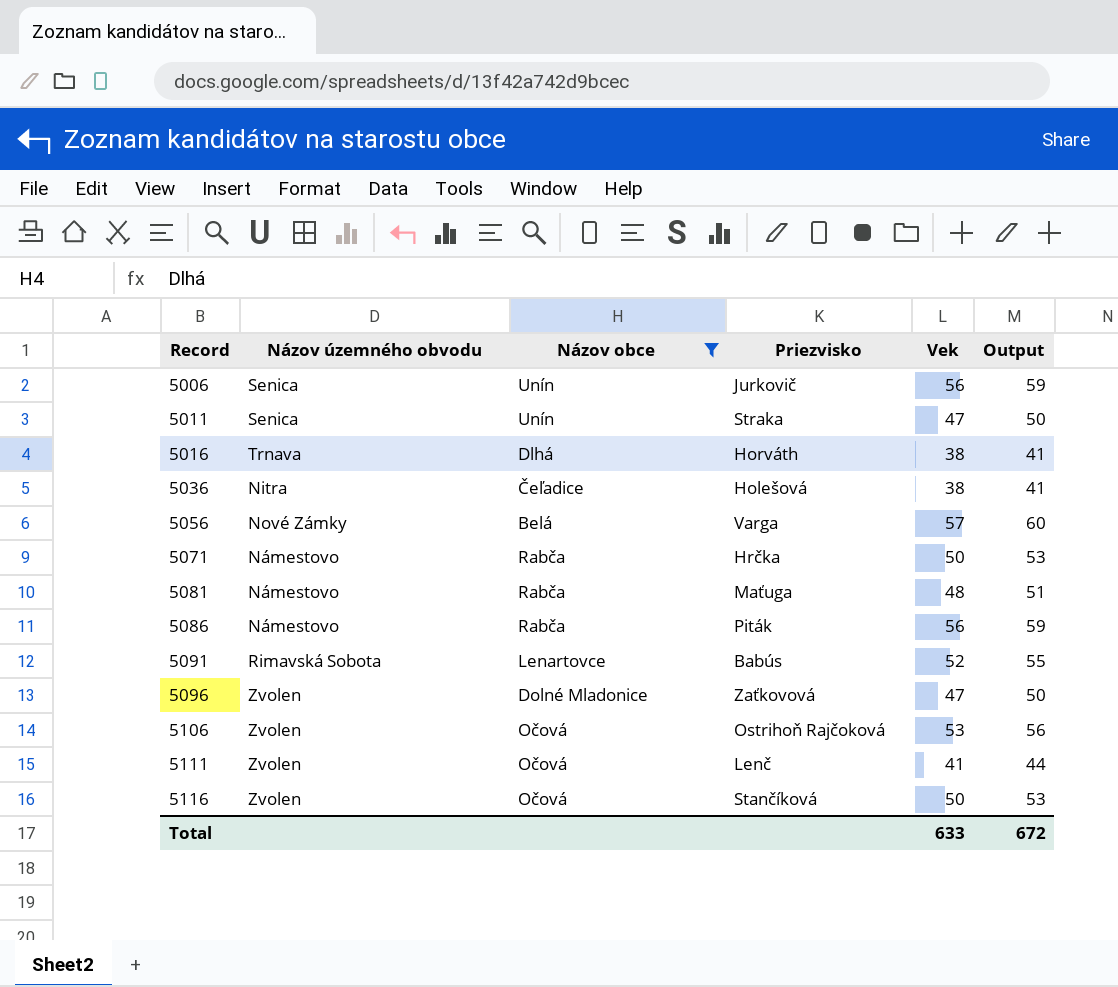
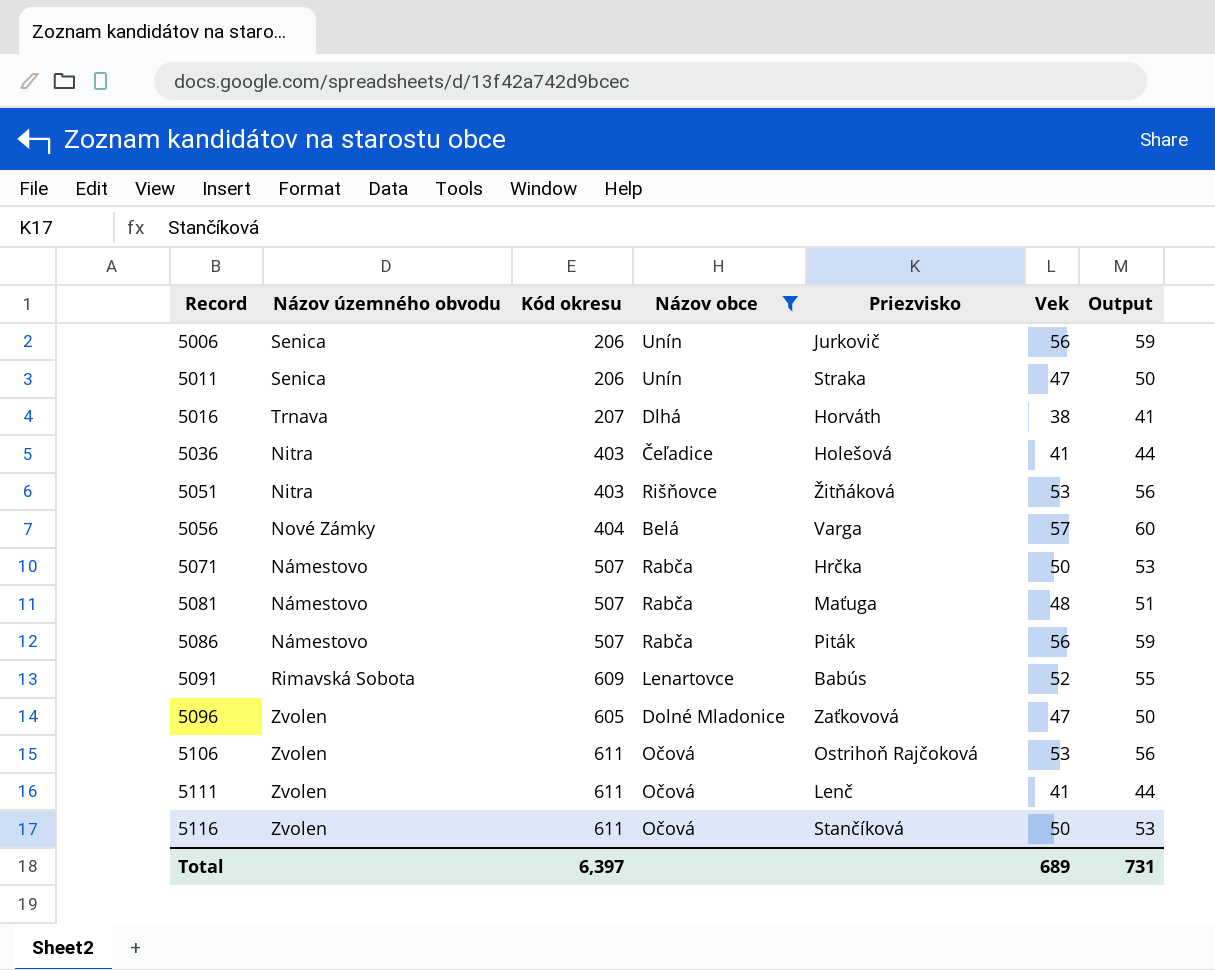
column Kód okresu | position: none -> 3
5036 | Vek: 38 -> 41
5036 | Output: 41 -> 44
row 5051: none -> Nitra | 403 | Rišňovce | Žitňáková | 53 | 56
Total | Vek: 633 -> 689
Total | Output: 672 -> 731

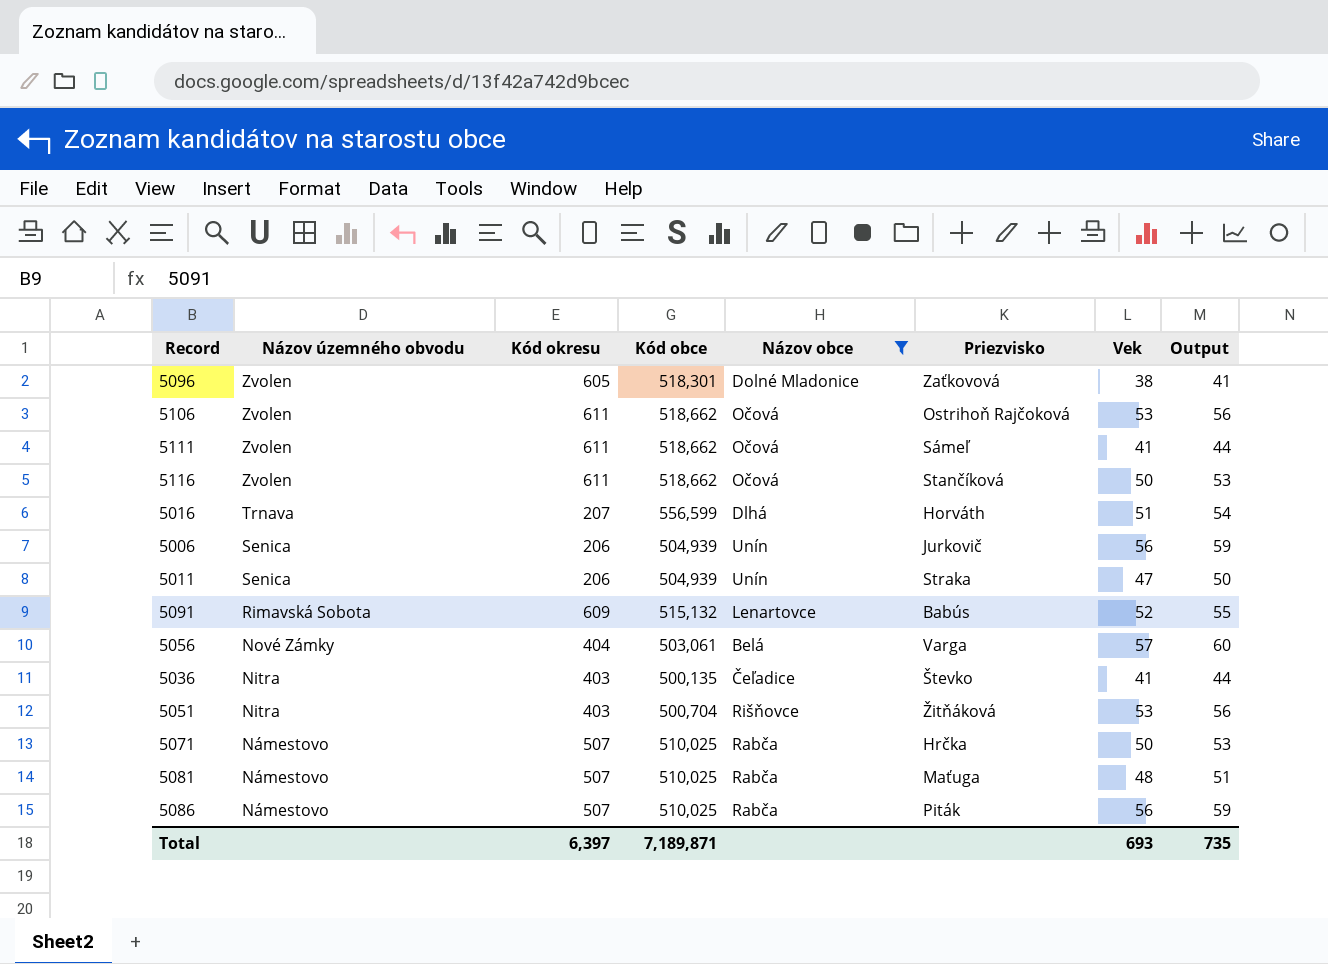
row order: Record ascending -> Názov územného obvodu descending
column Kód obce | position: none -> 4
5096 | Vek: 47 -> 38
5096 | Output: 50 -> 41
5111 | Priezvisko: Lenč -> Sámeľ
5016 | Vek: 38 -> 51
5016 | Output: 41 -> 54
5036 | Priezvisko: Holešová -> Števko
Total | Vek: 689 -> 693
Total | Output: 731 -> 735

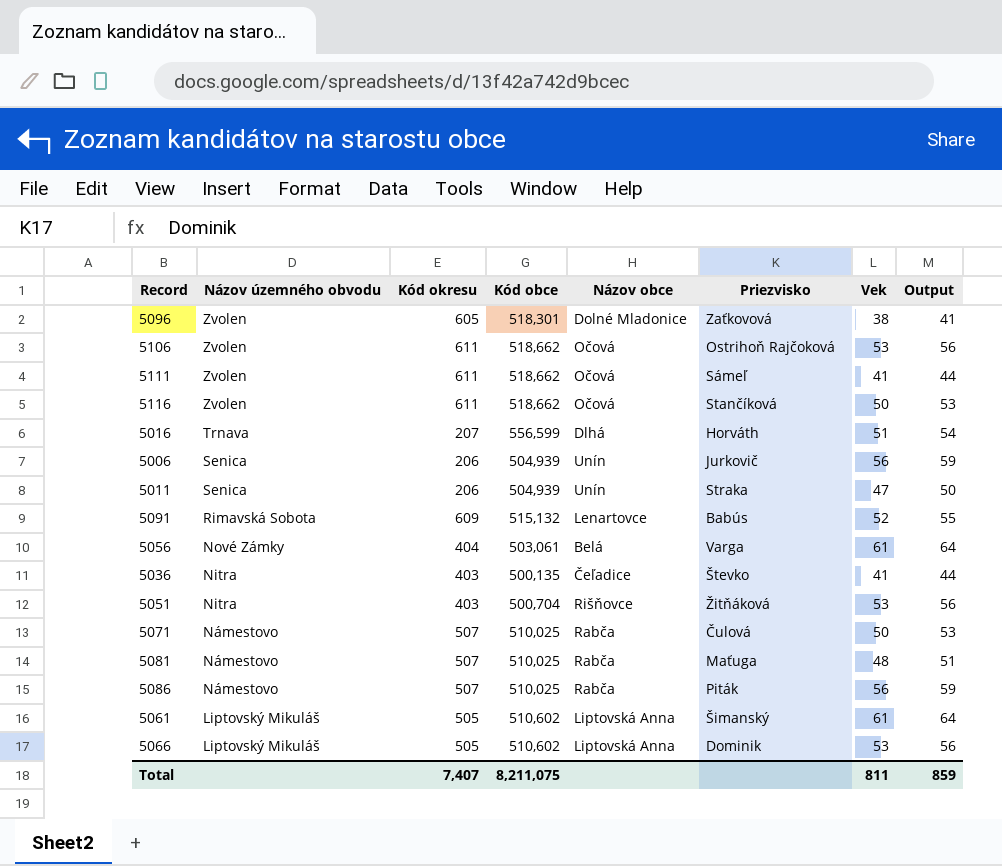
filter: Názov obce != Liptovská Anna -> none
5056 | Vek: 57 -> 61
5056 | Output: 60 -> 64
5071 | Priezvisko: Hrčka -> Čulová
Total | Kód okresu: 6,397 -> 7,407
Total | Kód obce: 7,189,871 -> 8,211,075
Total | Vek: 693 -> 811
Total | Output: 735 -> 859

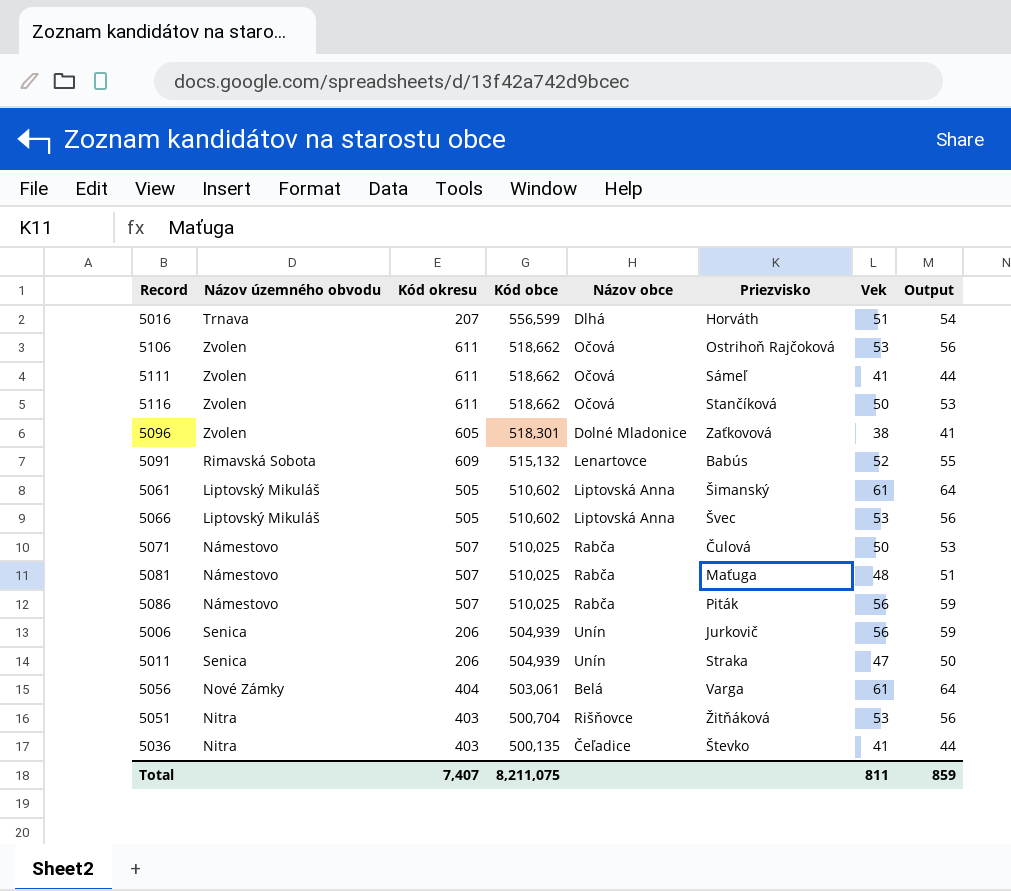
row order: Názov územného obvodu descending -> Kód obce descending
5066 | Priezvisko: Dominik -> Švec

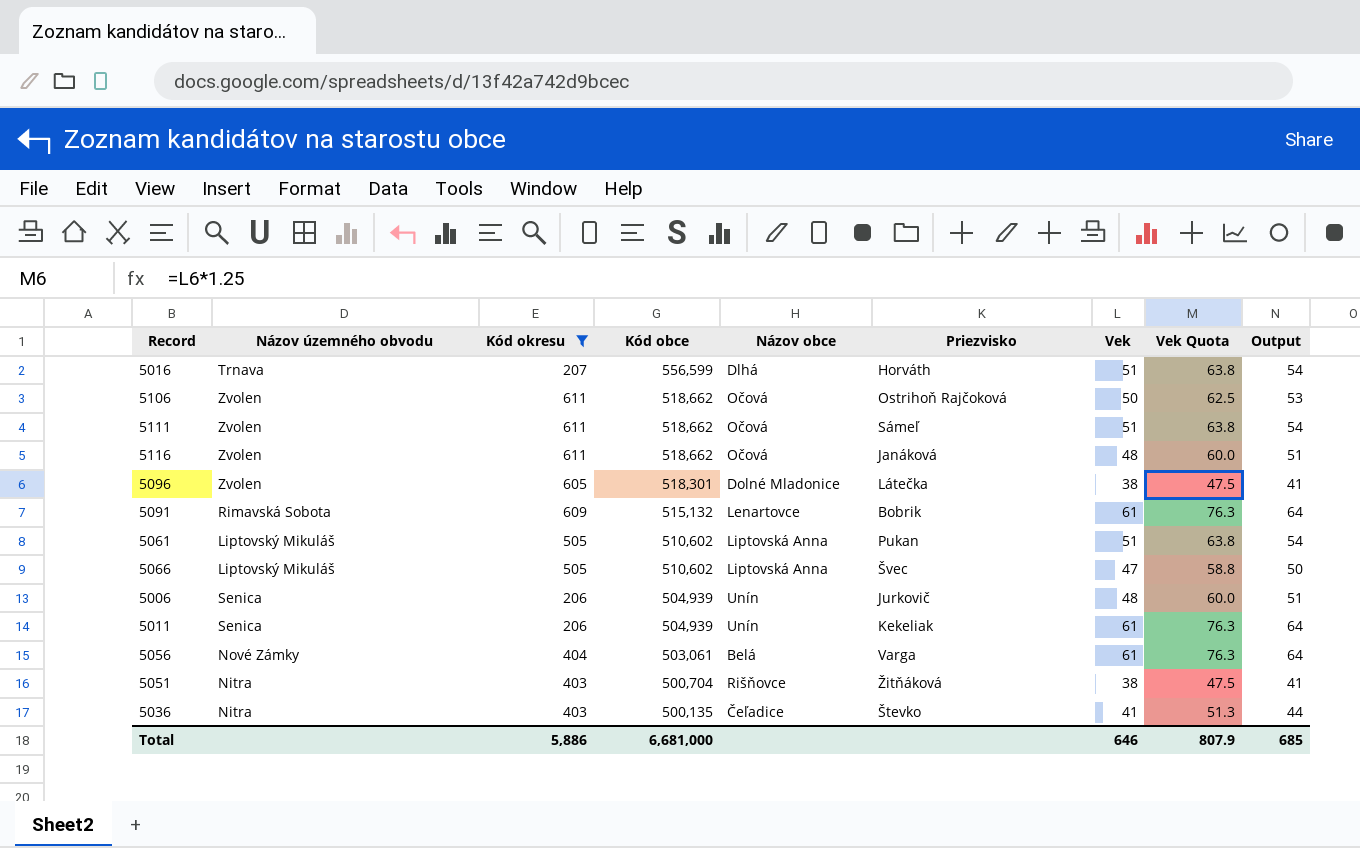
filter: none -> Kód okresu != 507
column Vek Quota | formula: none -> [Vek] * 1.25
5106 | Vek: 53 -> 50
5106 | Output: 56 -> 53
5111 | Vek: 41 -> 51
5111 | Output: 44 -> 54
5116 | Priezvisko: Stančíková -> Janáková
5116 | Vek: 50 -> 48
5116 | Output: 53 -> 51
5096 | Priezvisko: Zaťkovová -> Látečka
5091 | Priezvisko: Babús -> Bobrik
5091 | Vek: 52 -> 61
5091 | Output: 55 -> 64
5061 | Priezvisko: Šimanský -> Pukan
5061 | Vek: 61 -> 51
5061 | Output: 64 -> 54
5066 | Vek: 53 -> 47
5066 | Output: 56 -> 50
5006 | Vek: 56 -> 48
5006 | Output: 59 -> 51
5011 | Priezvisko: Straka -> Kekeliak
5011 | Vek: 47 -> 61
5011 | Output: 50 -> 64
5051 | Vek: 53 -> 38
5051 | Output: 56 -> 41
Total | Kód okresu: 7,407 -> 5,886
Total | Kód obce: 8,211,075 -> 6,681,000
Total | Vek: 811 -> 646
Total | Output: 859 -> 685

